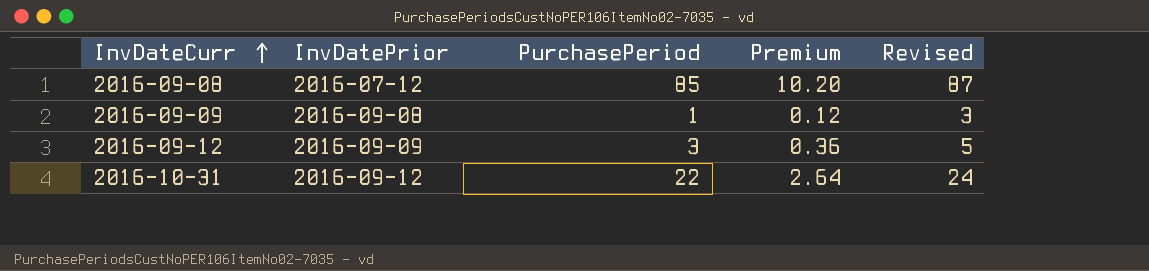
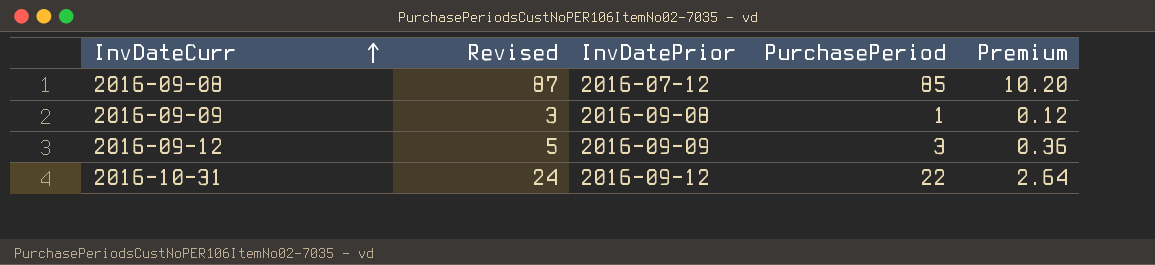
column Revised | position: 5 -> 2

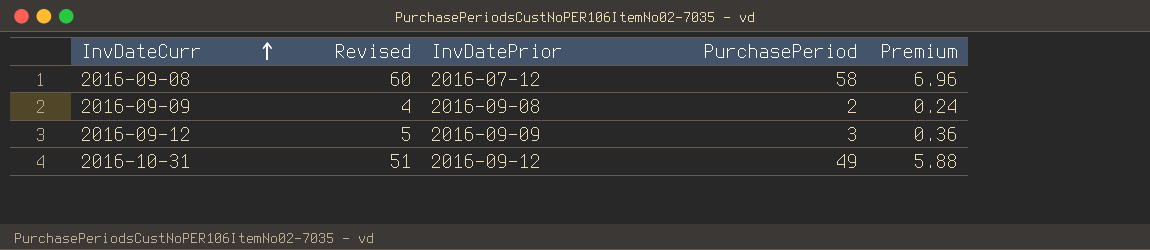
2016-09-08 | Revised: 87 -> 60
2016-09-08 | PurchasePeriod: 85 -> 58
2016-09-08 | Premium: 10.20 -> 6.96
2016-09-09 | Revised: 3 -> 4
2016-09-09 | PurchasePeriod: 1 -> 2
2016-09-09 | Premium: 0.12 -> 0.24
2016-10-31 | Revised: 24 -> 51
2016-10-31 | PurchasePeriod: 22 -> 49
2016-10-31 | Premium: 2.64 -> 5.88

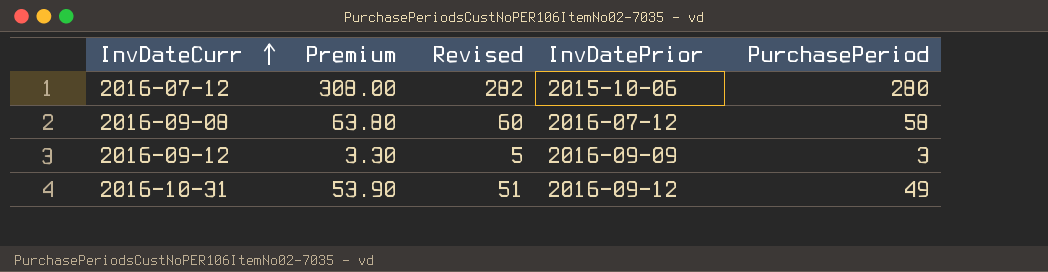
column Premium | formula: [PurchasePeriod] * 0.12 -> [PurchasePeriod] * 1.1
column Premium | position: 5 -> 2
row 2016-09-09: 4 | 2016-09-08 | 2 | 0.24 -> none
row 2016-07-12: none -> 308.00 | 282 | 2015-10-06 | 280

